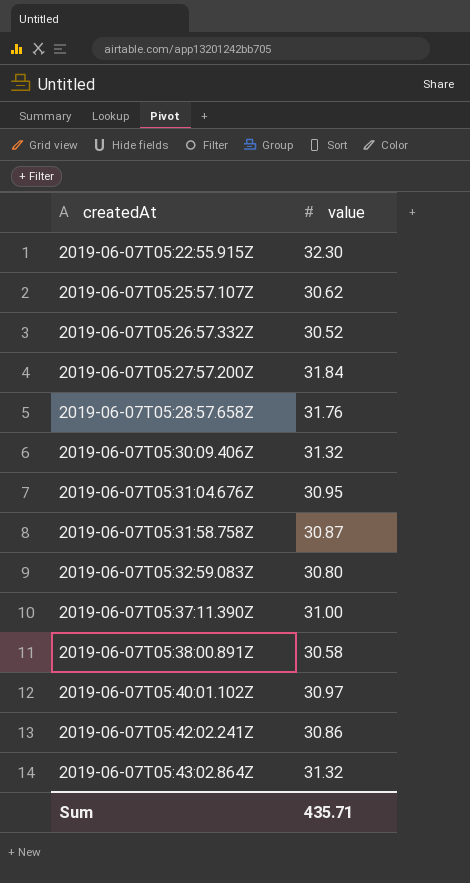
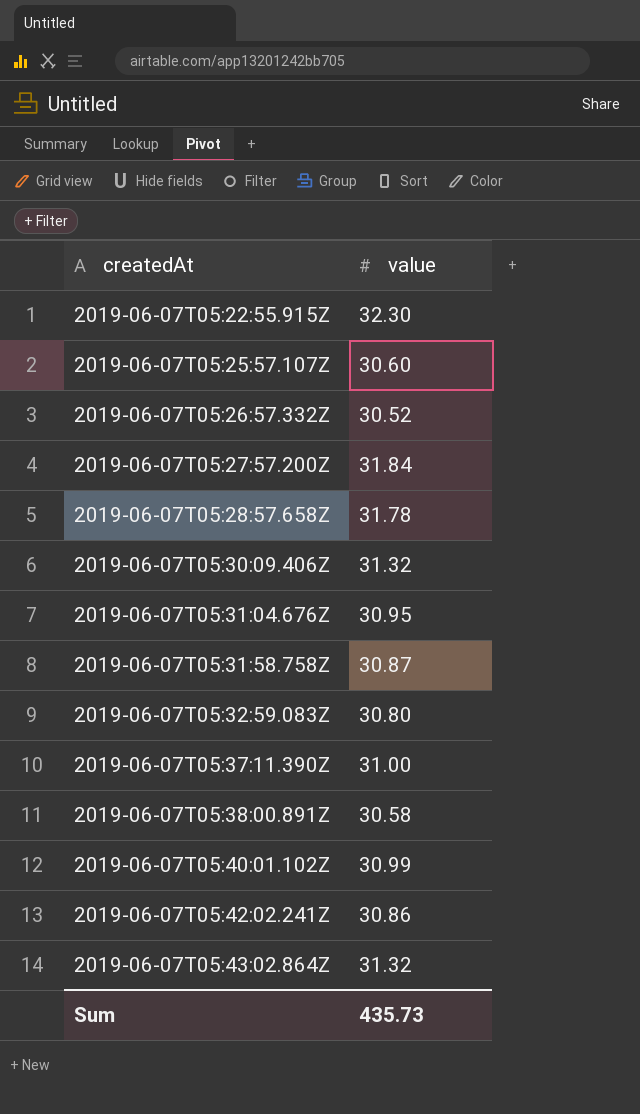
2019-06-07T05:25:57.107Z | value: 30.62 -> 30.60
2019-06-07T05:28:57.658Z | value: 31.76 -> 31.78
2019-06-07T05:40:01.102Z | value: 30.97 -> 30.99
Sum | value: 435.71 -> 435.73

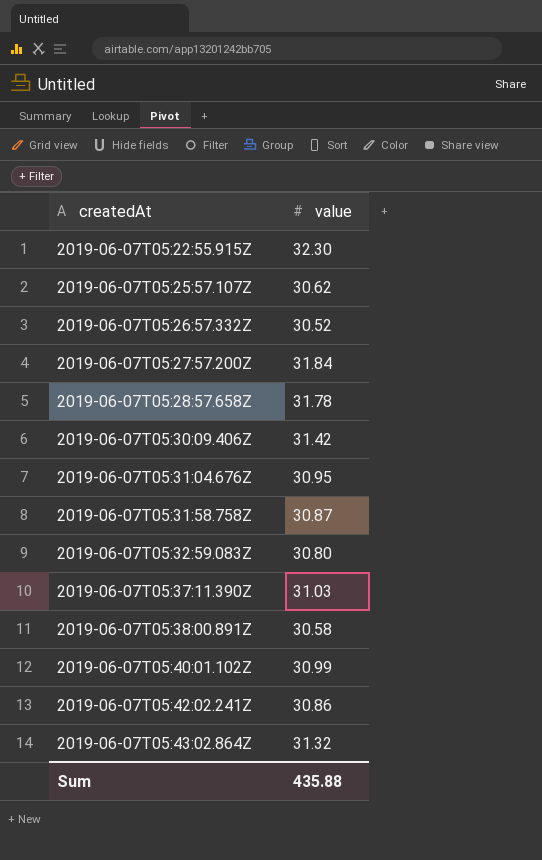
2019-06-07T05:25:57.107Z | value: 30.60 -> 30.62
2019-06-07T05:30:09.406Z | value: 31.32 -> 31.42
2019-06-07T05:37:11.390Z | value: 31.00 -> 31.03
Sum | value: 435.73 -> 435.88

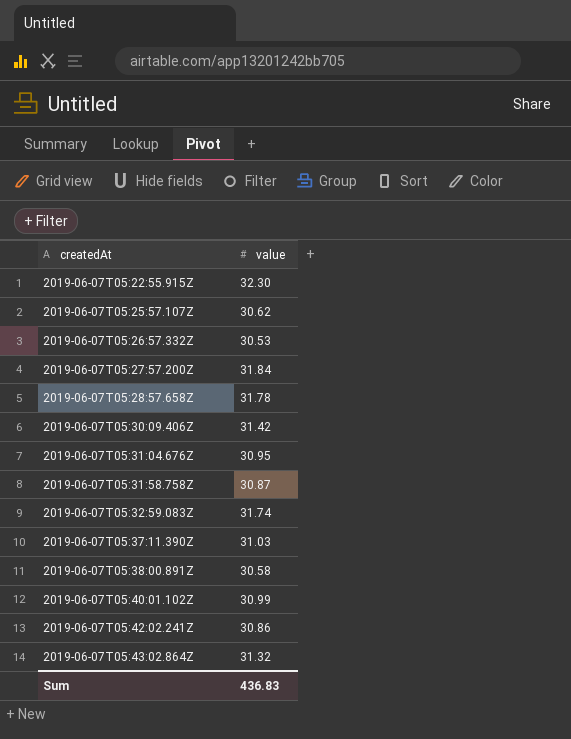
2019-06-07T05:26:57.332Z | value: 30.52 -> 30.53
2019-06-07T05:32:59.083Z | value: 30.80 -> 31.74
Sum | value: 435.88 -> 436.83

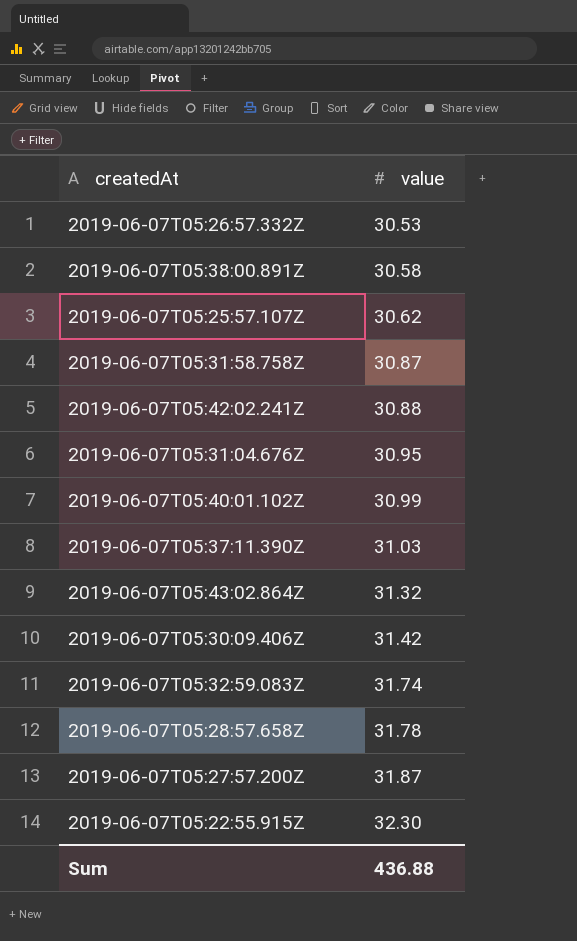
row order: createdAt ascending -> value ascending
2019-06-07T05:42:02.241Z | value: 30.86 -> 30.88
2019-06-07T05:27:57.200Z | value: 31.84 -> 31.87
Sum | value: 436.83 -> 436.88

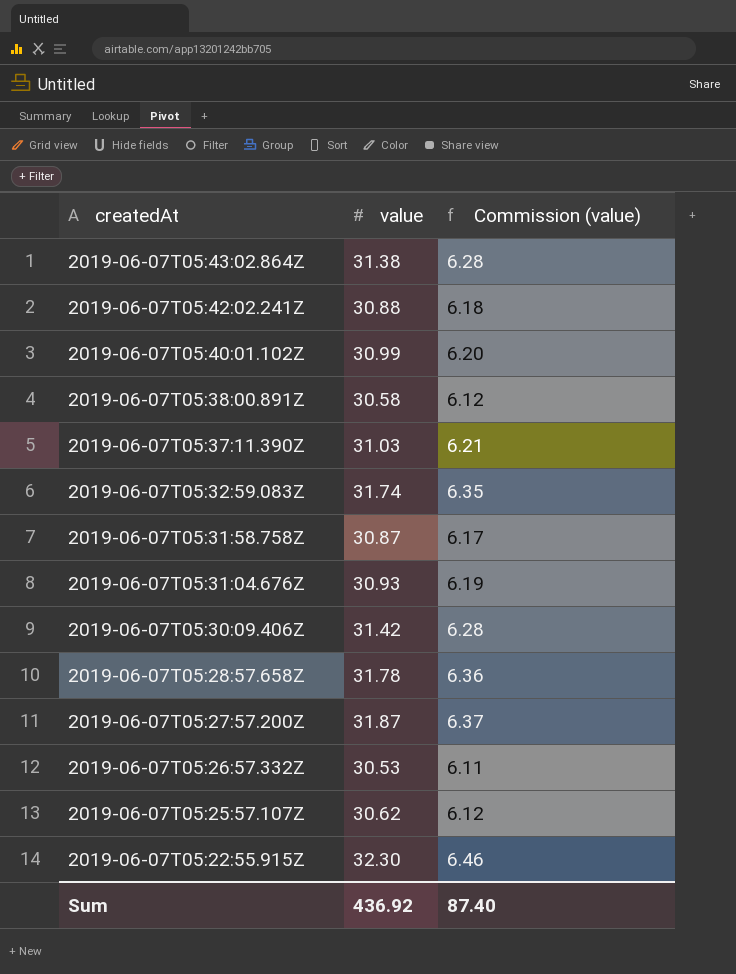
row order: value ascending -> createdAt descending
column Commission (value) | formula: none -> [value] * 0.2
2019-06-07T05:43:02.864Z | value: 31.32 -> 31.38
2019-06-07T05:31:04.676Z | value: 30.95 -> 30.93
Sum | value: 436.88 -> 436.92

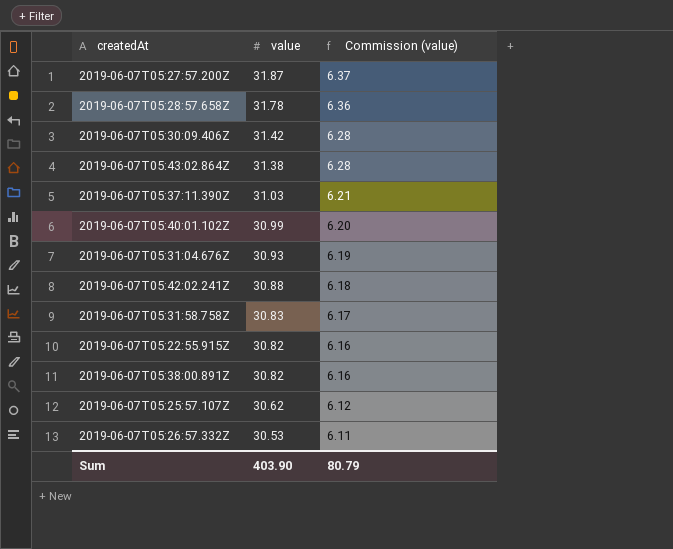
row order: createdAt descending -> value descending
row 2019-06-07T05:32:59.083Z: 31.74 | 6.35 -> none
2019-06-07T05:31:58.758Z | value: 30.87 -> 30.83
2019-06-07T05:22:55.915Z | value: 32.30 -> 30.82
2019-06-07T05:22:55.915Z | Commission (value): 6.46 -> 6.16
2019-06-07T05:38:00.891Z | value: 30.58 -> 30.82
2019-06-07T05:38:00.891Z | Commission (value): 6.12 -> 6.16
Sum | value: 436.92 -> 403.90
Sum | Commission (value): 87.40 -> 80.79

